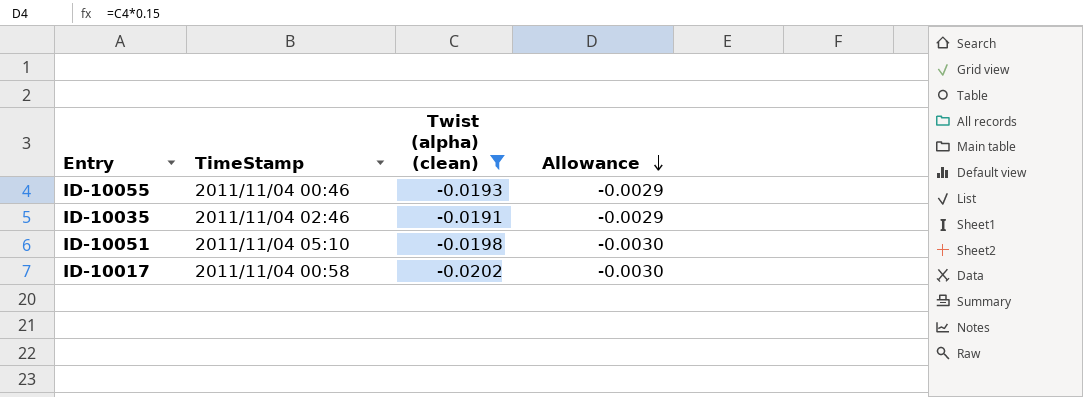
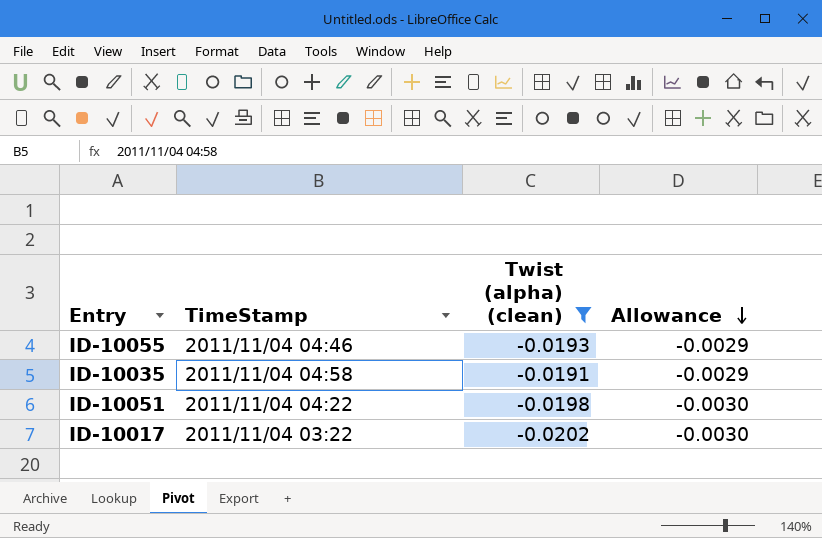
ID-10055 | TimeStamp: 2011/11/04 00:46 -> 2011/11/04 04:46
ID-10035 | TimeStamp: 2011/11/04 02:46 -> 2011/11/04 04:58
ID-10051 | TimeStamp: 2011/11/04 05:10 -> 2011/11/04 04:22
ID-10017 | TimeStamp: 2011/11/04 00:58 -> 2011/11/04 03:22

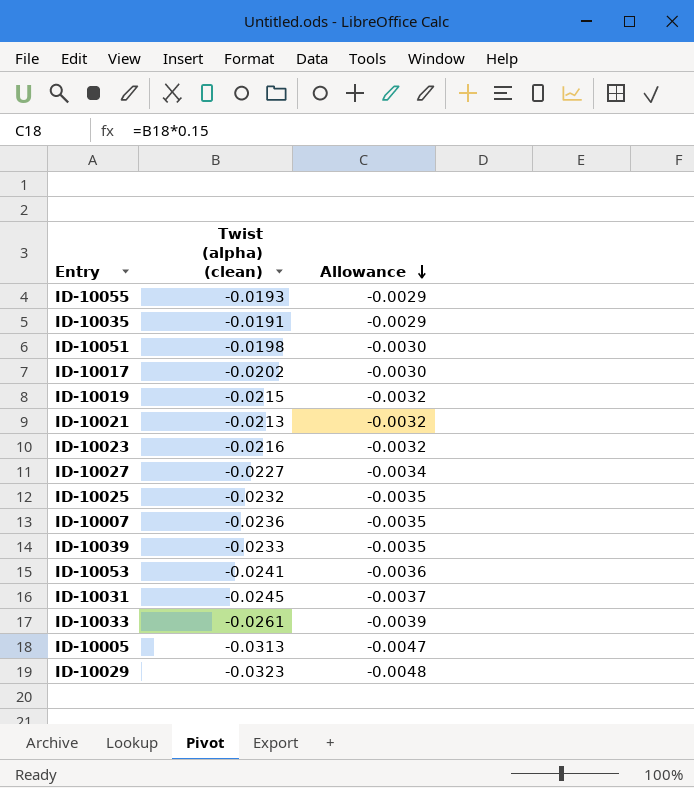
filter: Twist (alpha) (clean) >= -0.0202 -> none
column TimeStamp | position: 2 -> none

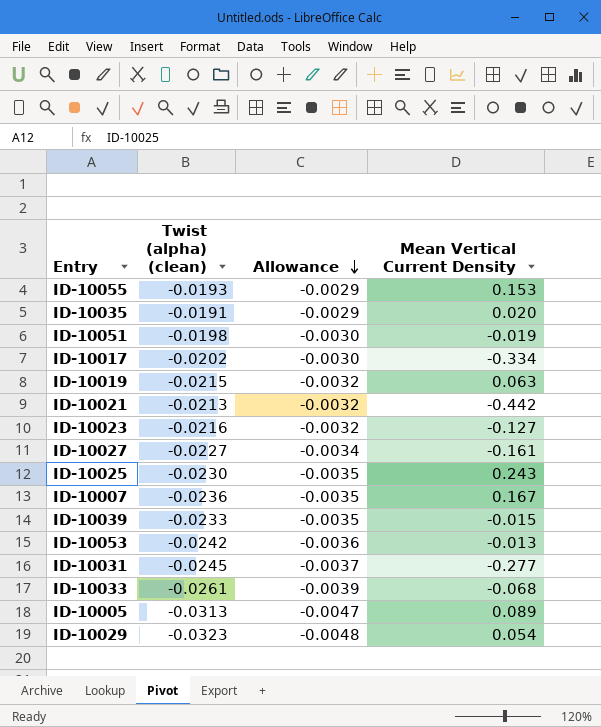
column Mean Vertical Current Density | position: none -> 4
ID-10025 | Twist (alpha) (clean): -0.0232 -> -0.0230
ID-10053 | Twist (alpha) (clean): -0.0241 -> -0.0242

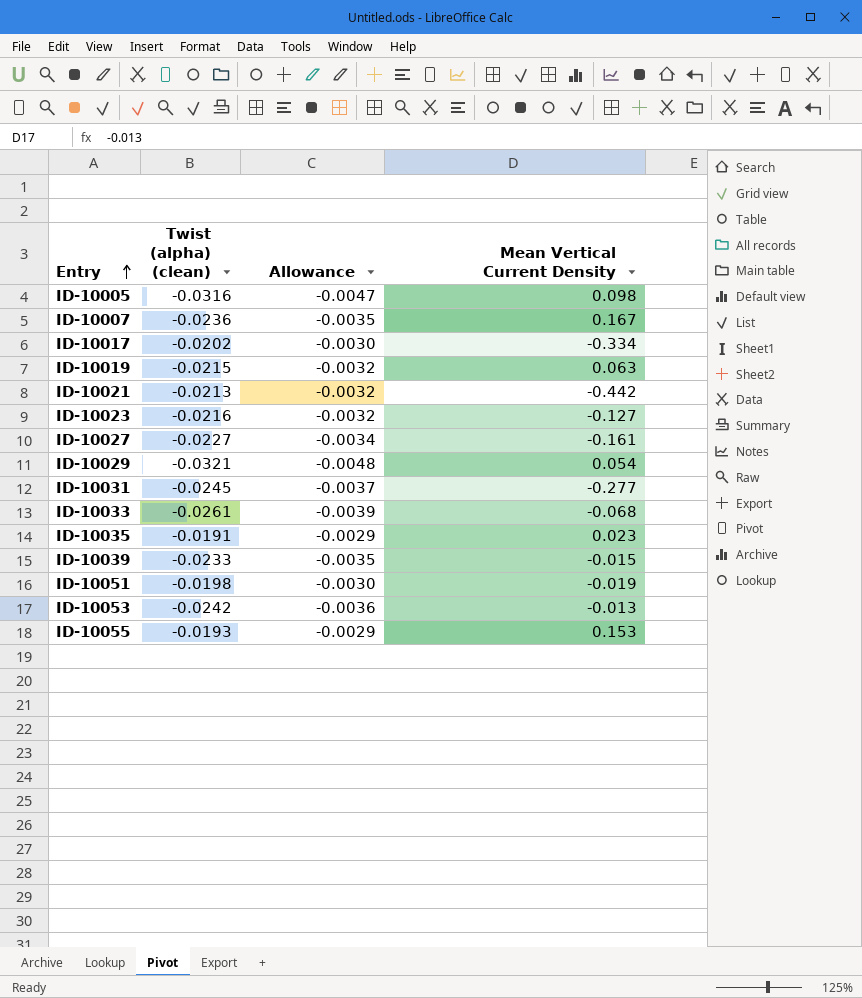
row order: Allowance descending -> Entry ascending
row ID-10025: -0.0230 | -0.0035 | 0.243 -> none
ID-10005 | Twist (alpha) (clean): -0.0313 -> -0.0316
ID-10005 | Mean Vertical Current Density: 0.089 -> 0.098
ID-10029 | Twist (alpha) (clean): -0.0323 -> -0.0321
ID-10035 | Mean Vertical Current Density: 0.020 -> 0.023

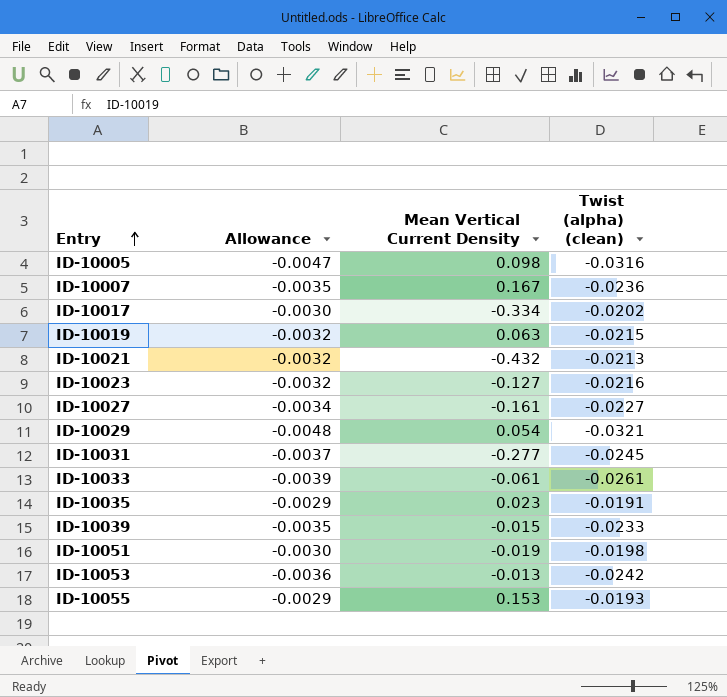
column Twist (alpha) (clean) | position: 2 -> 4
ID-10021 | Mean Vertical Current Density: -0.442 -> -0.432
ID-10033 | Mean Vertical Current Density: -0.068 -> -0.061

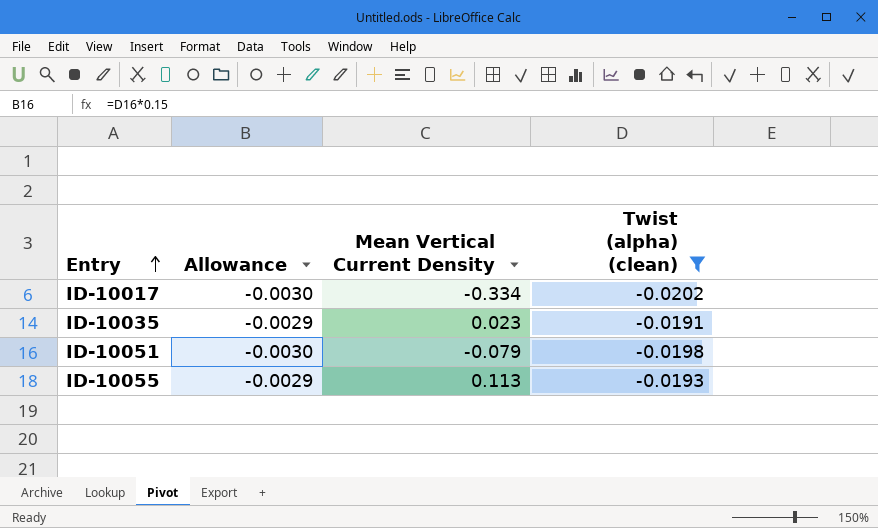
filter: none -> Twist (alpha) (clean) >= -0.0202
ID-10051 | Mean Vertical Current Density: -0.019 -> -0.079
ID-10055 | Mean Vertical Current Density: 0.153 -> 0.113

